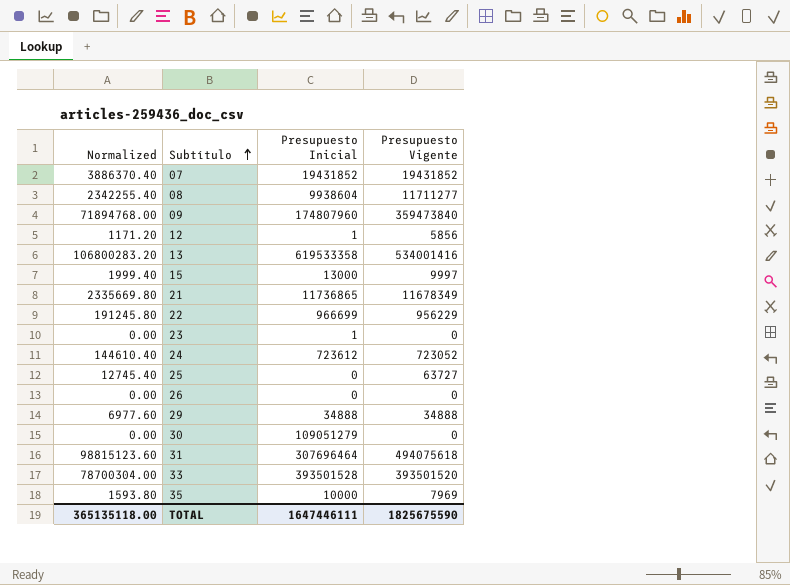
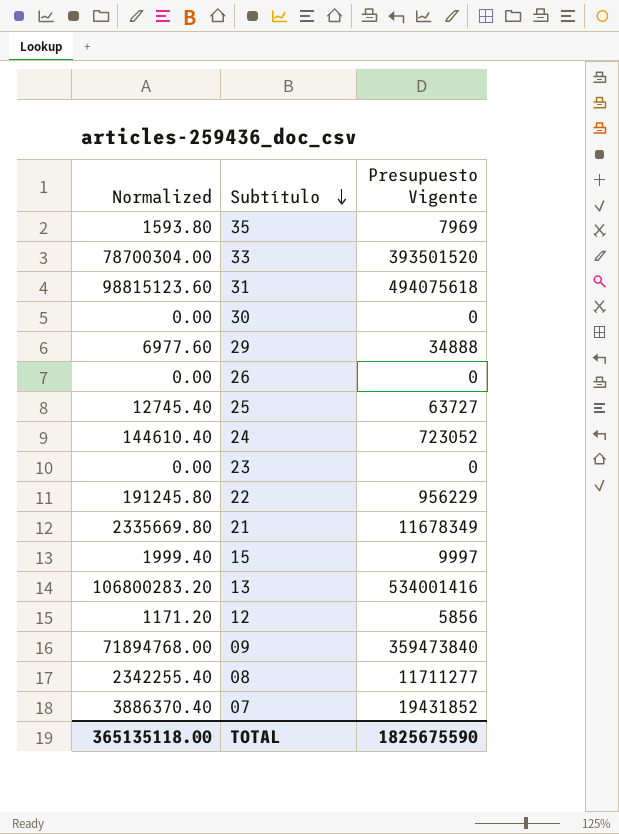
row order: Subtítulo ascending -> Subtítulo descending
column Presupuesto Inicial | position: 3 -> none

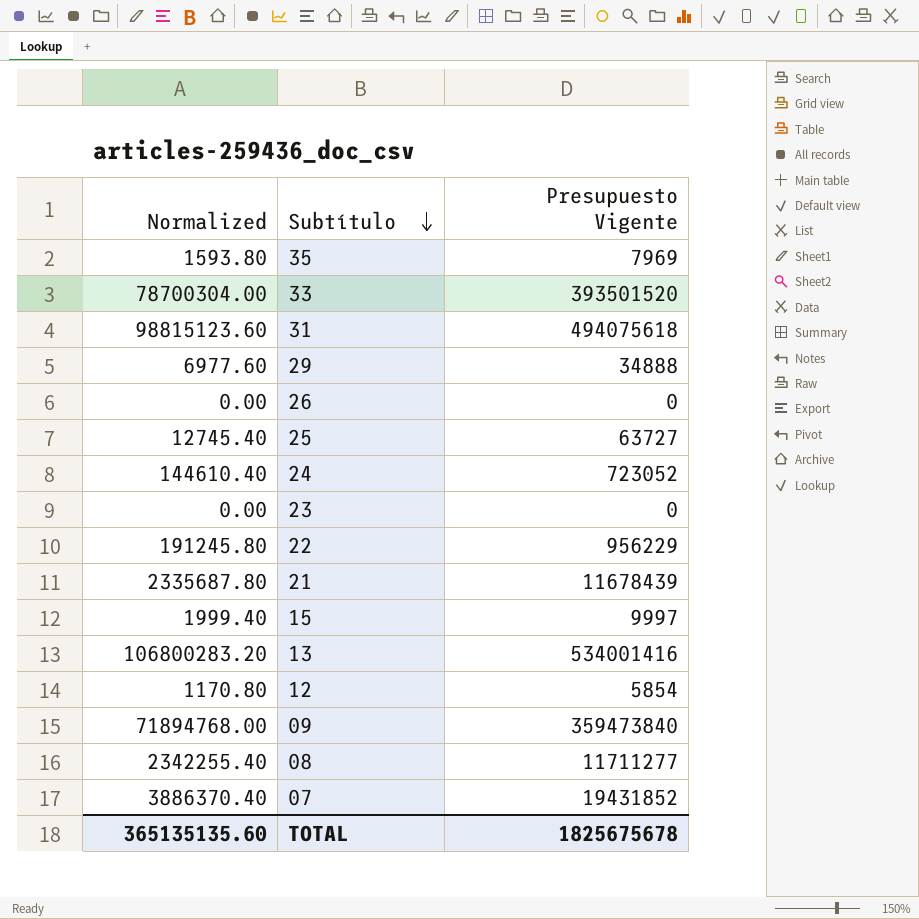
row 30: 0.00 | 0 -> none
21 | Normalized: 2335669.80 -> 2335687.80
21 | Presupuesto Vigente: 11678349 -> 11678439
12 | Normalized: 1171.20 -> 1170.80
12 | Presupuesto Vigente: 5856 -> 5854
TOTAL | Normalized: 365135118.00 -> 365135135.60
TOTAL | Presupuesto Vigente: 1825675590 -> 1825675678

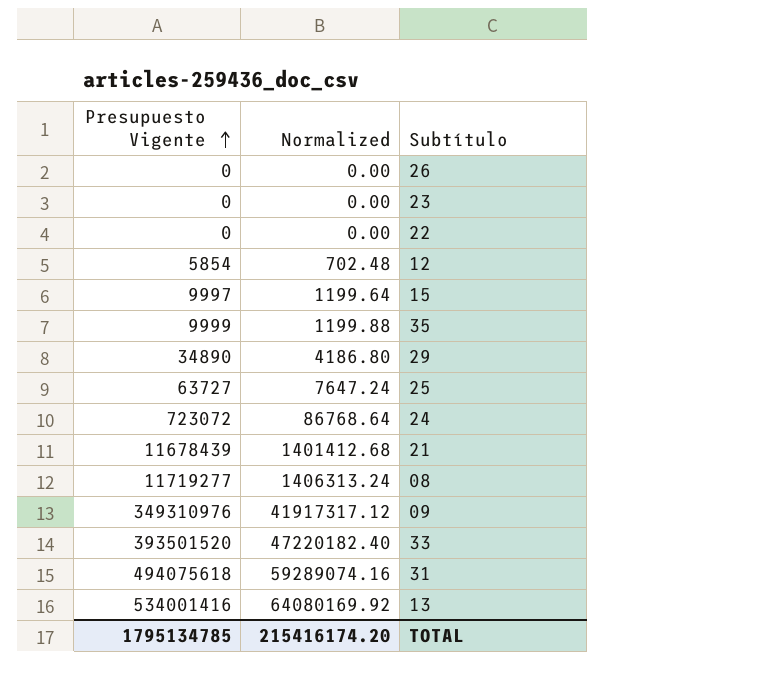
row order: Subtítulo descending -> Presupuesto Vigente ascending
column Presupuesto Vigente | position: 3 -> 1
column Normalized | formula: [Presupuesto Vigente] * 0.2 -> [Presupuesto Vigente] * 0.12
row 07: 3886370.40 | 19431852 -> none
22 | Presupuesto Vigente: 956229 -> 0
35 | Presupuesto Vigente: 7969 -> 9999
29 | Presupuesto Vigente: 34888 -> 34890
24 | Presupuesto Vigente: 723052 -> 723072
08 | Presupuesto Vigente: 11711277 -> 11719277
09 | Presupuesto Vigente: 359473840 -> 349310976
TOTAL | Presupuesto Vigente: 1825675678 -> 1795134785
TOTAL | Normalized: 365135135.60 -> 215416174.20

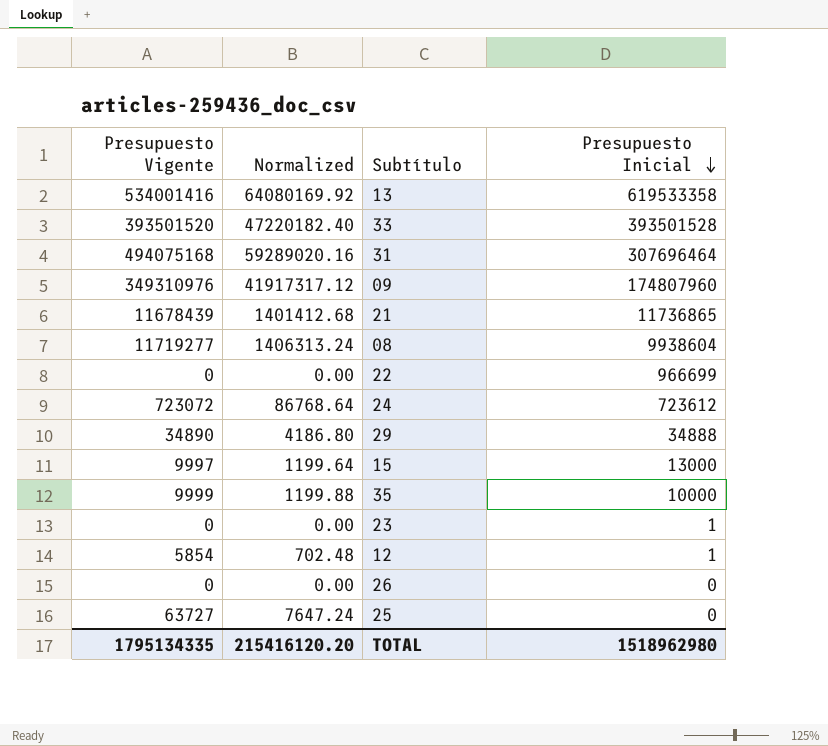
row order: Presupuesto Vigente ascending -> Presupuesto Inicial descending
column Presupuesto Inicial | position: none -> 4
31 | Presupuesto Vigente: 494075618 -> 494075168
31 | Normalized: 59289074.16 -> 59289020.16
TOTAL | Presupuesto Vigente: 1795134785 -> 1795134335
TOTAL | Normalized: 215416174.20 -> 215416120.20

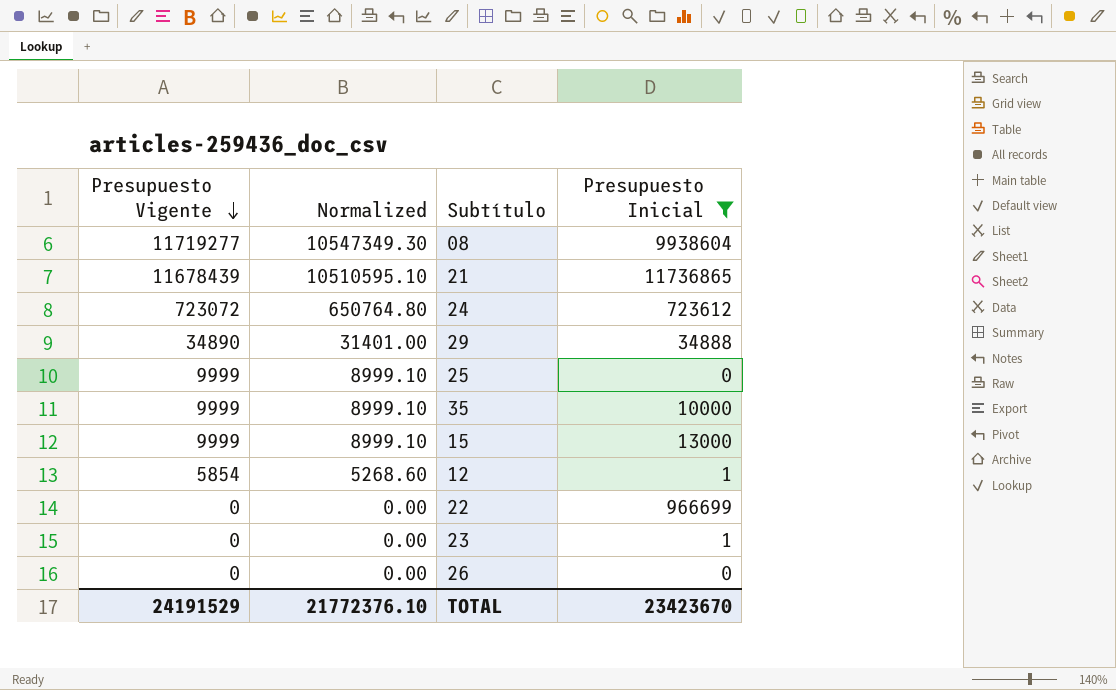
filter: none -> Presupuesto Inicial <= 11736865
row order: Presupuesto Inicial descending -> Presupuesto Vigente descending
column Normalized | formula: [Presupuesto Vigente] * 0.12 -> [Presupuesto Vigente] * 0.9
25 | Presupuesto Vigente: 63727 -> 9999
15 | Presupuesto Vigente: 9997 -> 9999
TOTAL | Presupuesto Vigente: 1795134335 -> 24191529
TOTAL | Normalized: 215416120.20 -> 21772376.10
TOTAL | Presupuesto Inicial: 1518962980 -> 23423670

